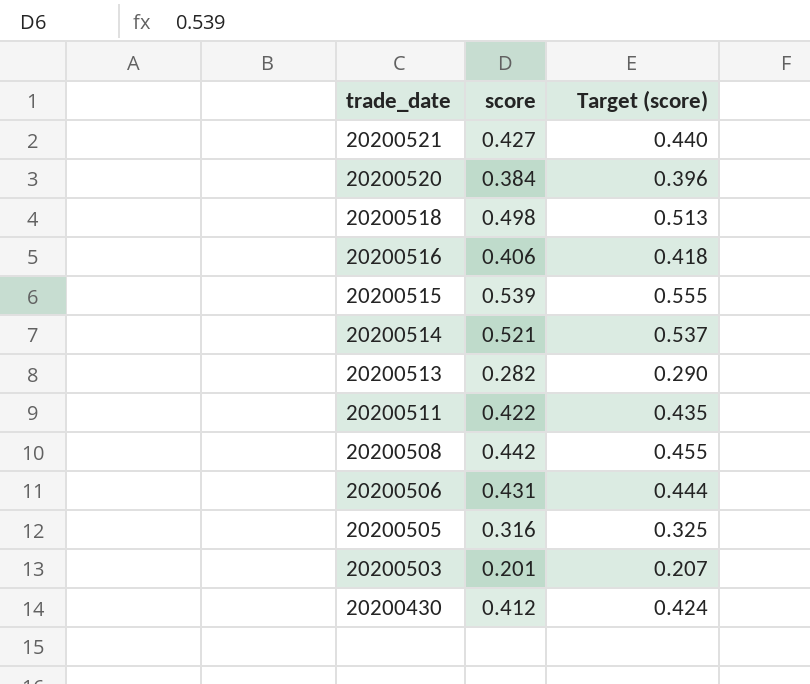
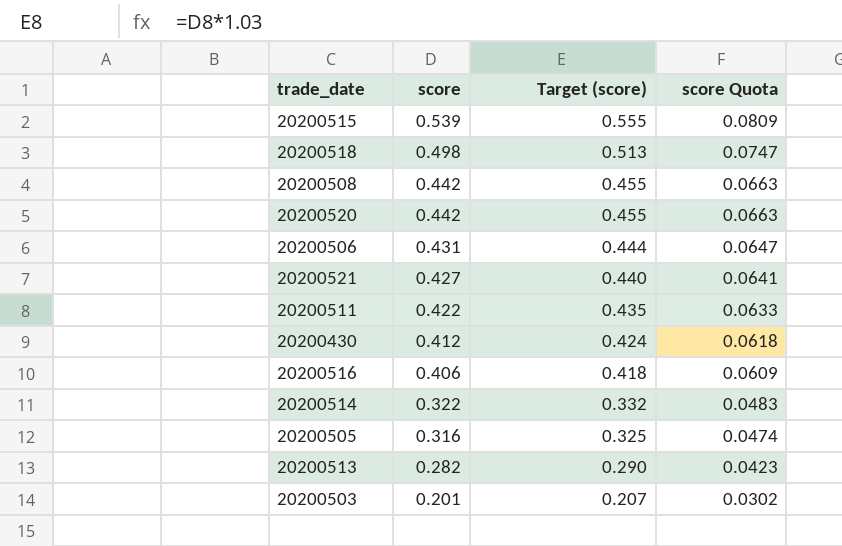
row order: trade_date descending -> score descending
column score Quota | formula: none -> [score] * 0.15
20200520 | score: 0.384 -> 0.442
20200520 | Target (score): 0.396 -> 0.455
20200514 | score: 0.521 -> 0.322
20200514 | Target (score): 0.537 -> 0.332

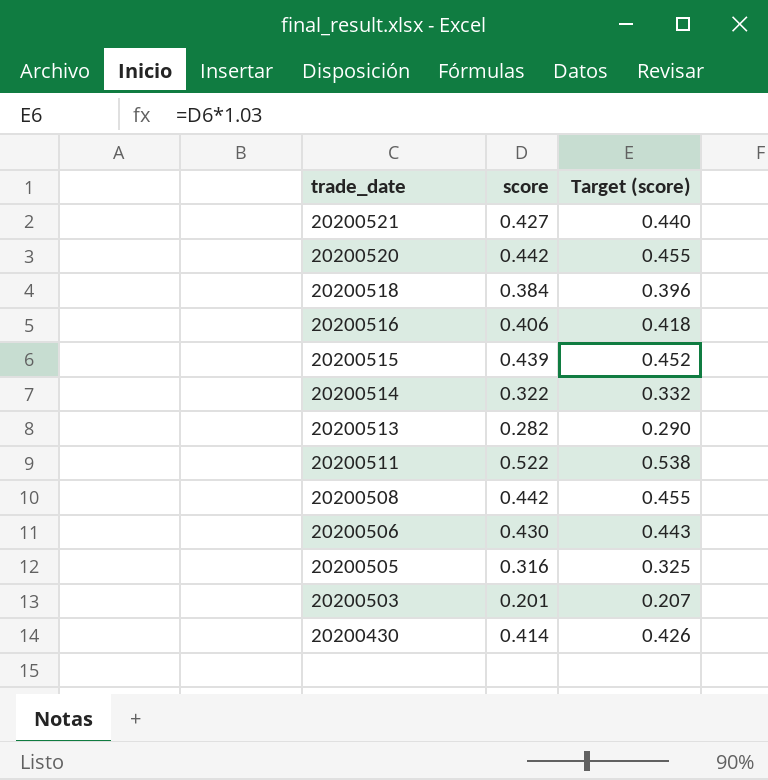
row order: score descending -> trade_date descending
column score Quota | formula: [score] * 0.15 -> none
20200518 | score: 0.498 -> 0.384
20200518 | Target (score): 0.513 -> 0.396
20200515 | score: 0.539 -> 0.439
20200515 | Target (score): 0.555 -> 0.452
20200511 | score: 0.422 -> 0.522
20200511 | Target (score): 0.435 -> 0.538
20200506 | score: 0.431 -> 0.430
20200506 | Target (score): 0.444 -> 0.443
20200430 | score: 0.412 -> 0.414
20200430 | Target (score): 0.424 -> 0.426

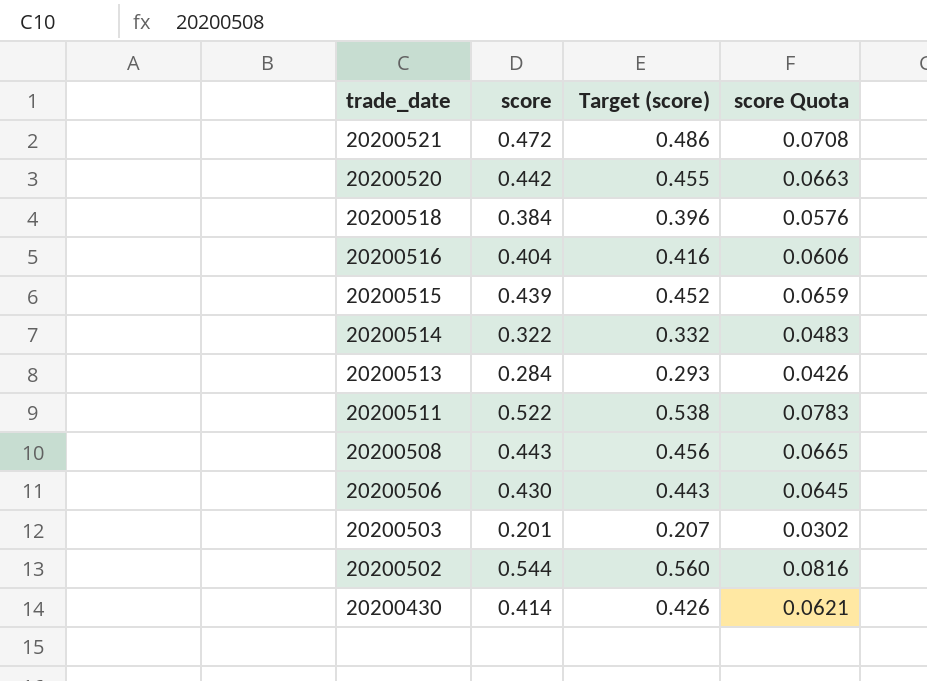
column score Quota | formula: none -> [score] * 0.15
row 20200505: 0.316 | 0.325 -> none
20200521 | score: 0.427 -> 0.472
20200521 | Target (score): 0.440 -> 0.486
20200516 | score: 0.406 -> 0.404
20200516 | Target (score): 0.418 -> 0.416
20200513 | score: 0.282 -> 0.284
20200513 | Target (score): 0.290 -> 0.293
20200508 | score: 0.442 -> 0.443
20200508 | Target (score): 0.455 -> 0.456
row 20200502: none -> 0.544 | 0.560 | 0.0816

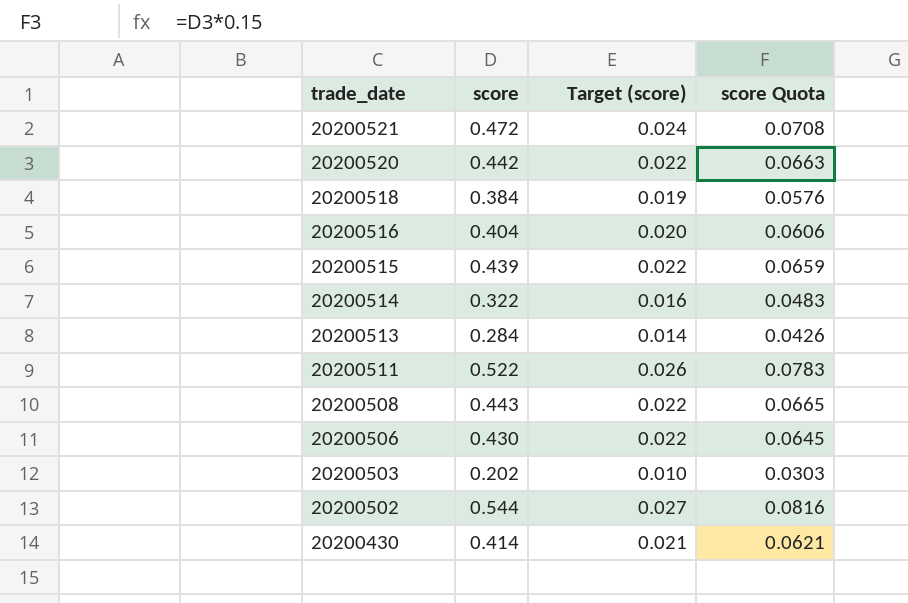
column Target (score) | formula: [score] * 1.03 -> [score] * 0.05
20200503 | score: 0.201 -> 0.202
20200503 | score Quota: 0.0302 -> 0.0303

